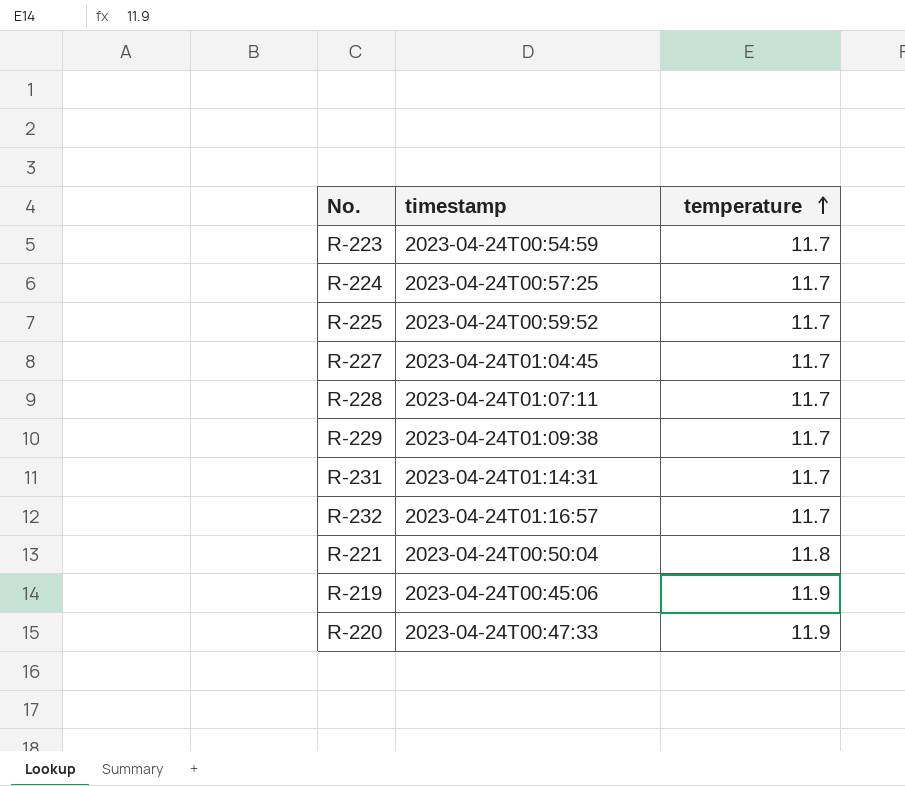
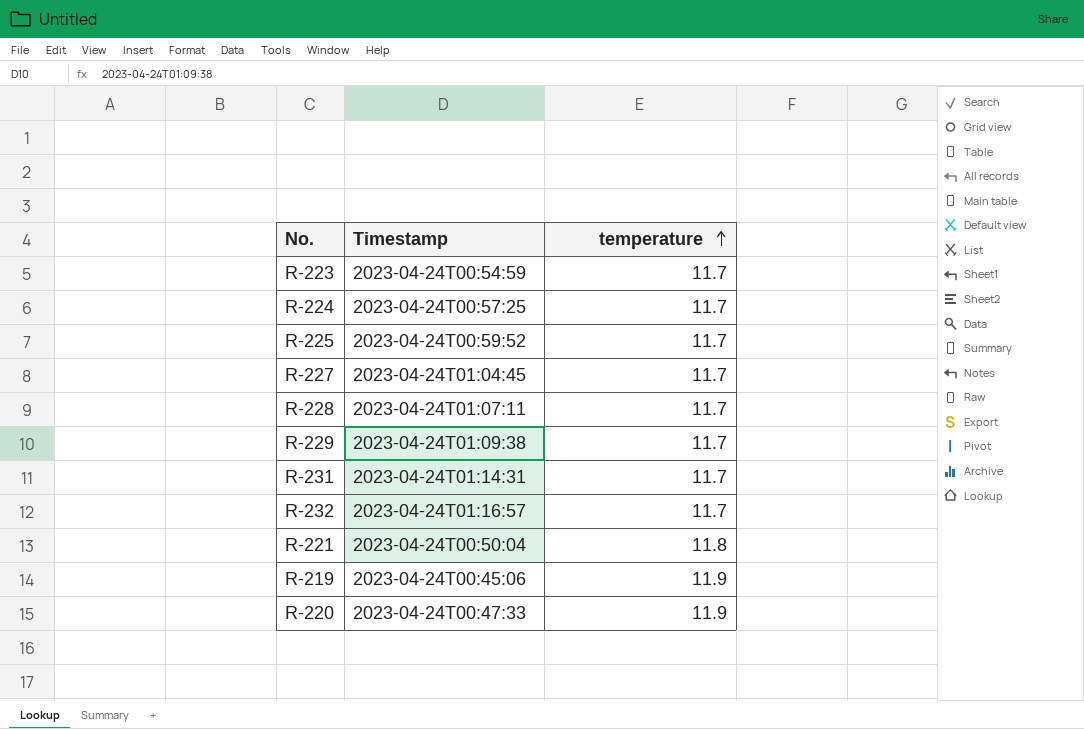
column name: timestamp -> Timestamp

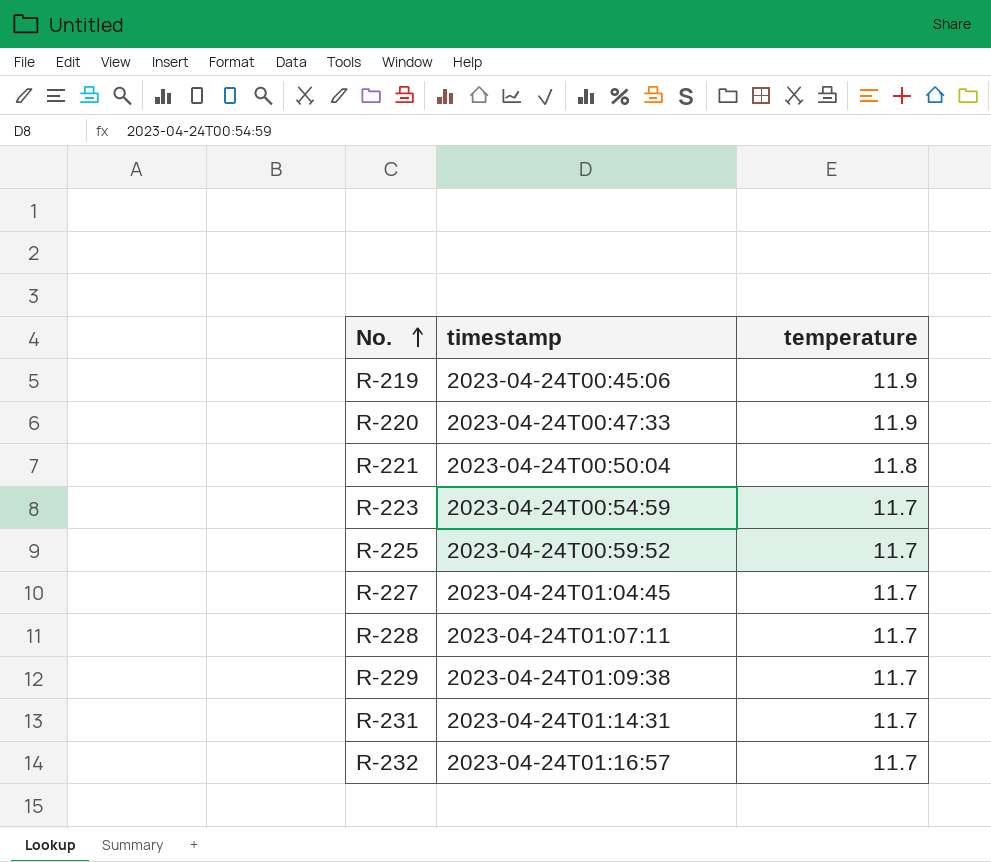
row order: temperature ascending -> No. ascending
column name: Timestamp -> timestamp
row R-224: 2023-04-24T00:57:25 | 11.7 -> none

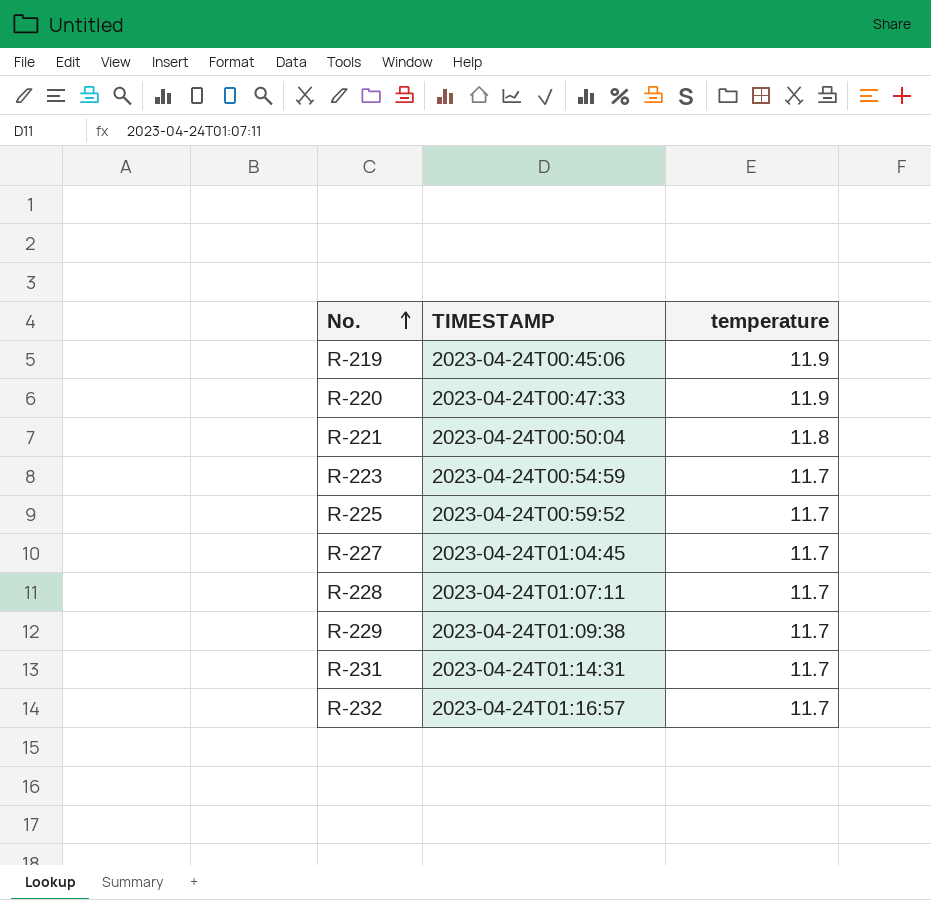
column name: timestamp -> TIMESTAMP

